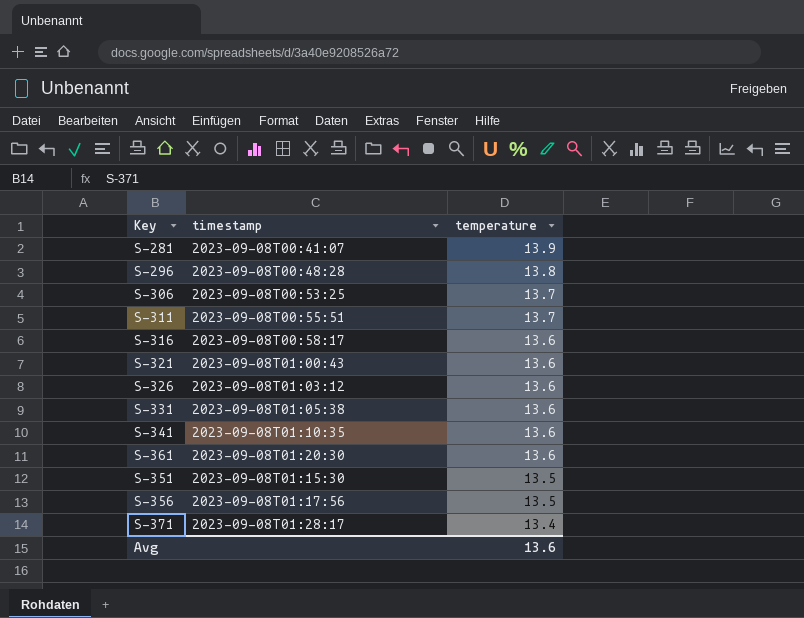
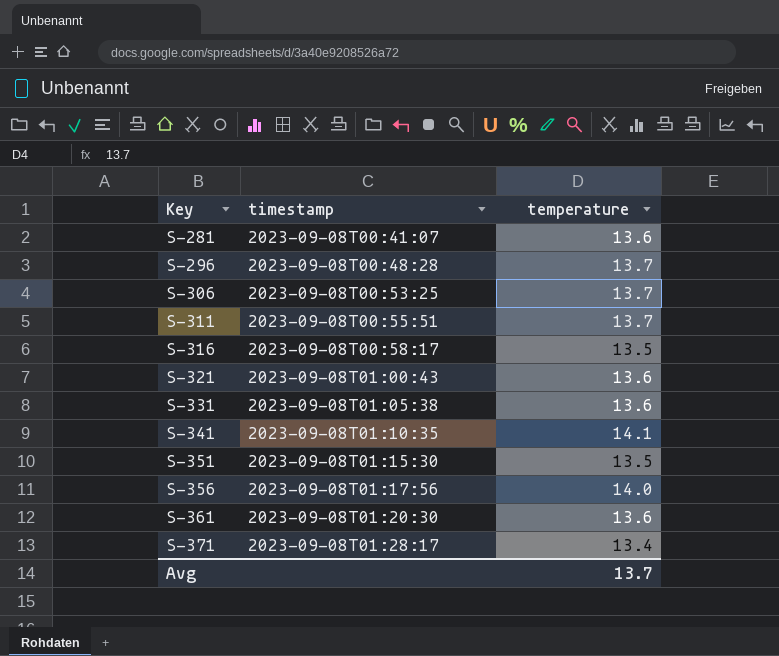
row order: temperature descending -> Key ascending
row S-326: 2023-09-08T01:03:12 | 13.6 -> none
S-281 | temperature: 13.9 -> 13.6
S-296 | temperature: 13.8 -> 13.7
S-316 | temperature: 13.6 -> 13.5
S-341 | temperature: 13.6 -> 14.1
S-356 | temperature: 13.5 -> 14.0
Avg | temperature: 13.6 -> 13.7

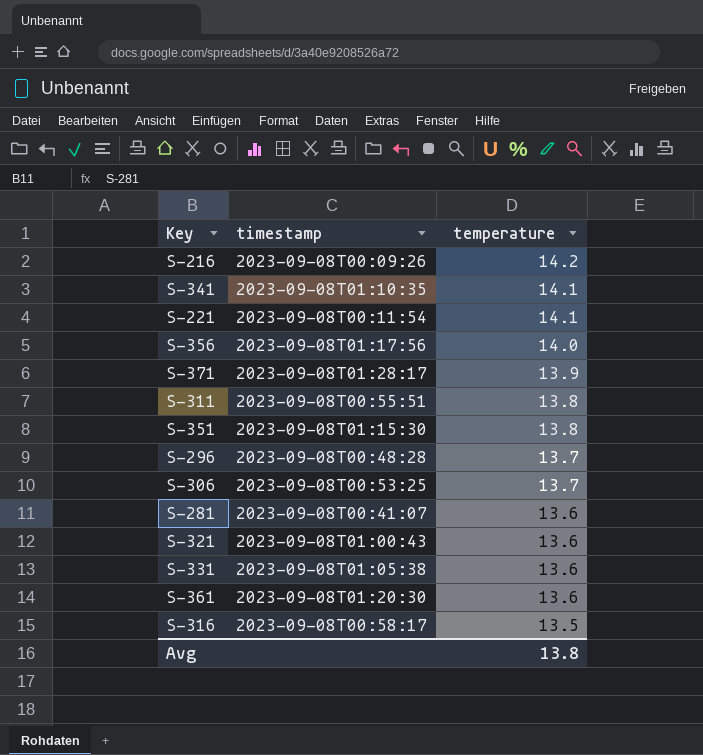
row order: Key ascending -> temperature descending
row S-216: none -> 2023-09-08T00:09:26 | 14.2
row S-221: none -> 2023-09-08T00:11:54 | 14.1
S-371 | temperature: 13.4 -> 13.9
S-311 | temperature: 13.7 -> 13.8
S-351 | temperature: 13.5 -> 13.8
Avg | temperature: 13.7 -> 13.8

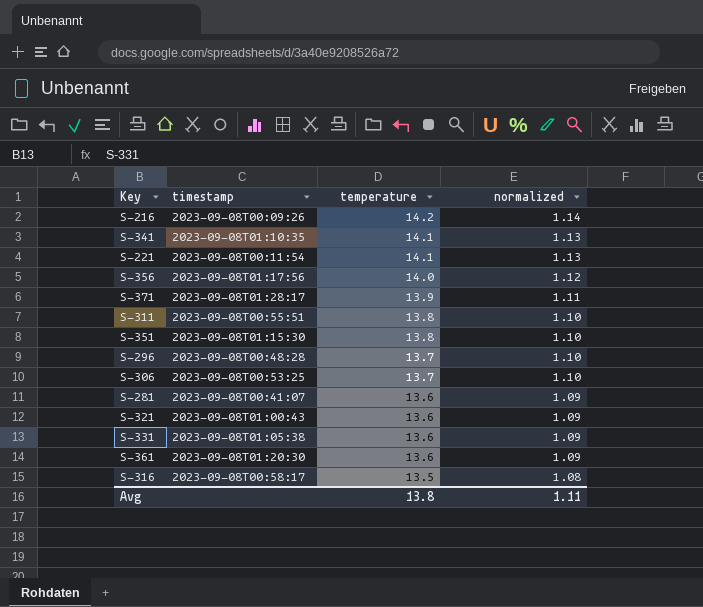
column normalized | formula: none -> [temperature] * 0.08

